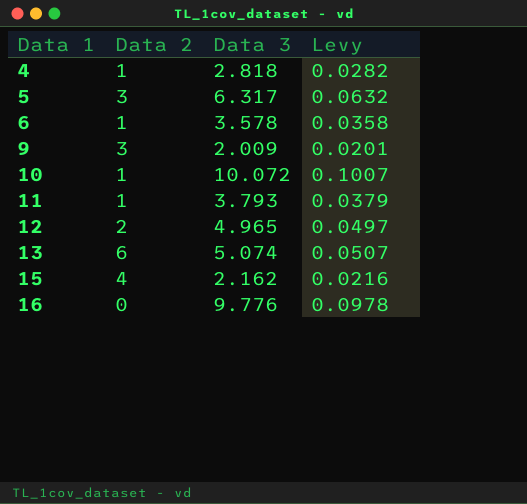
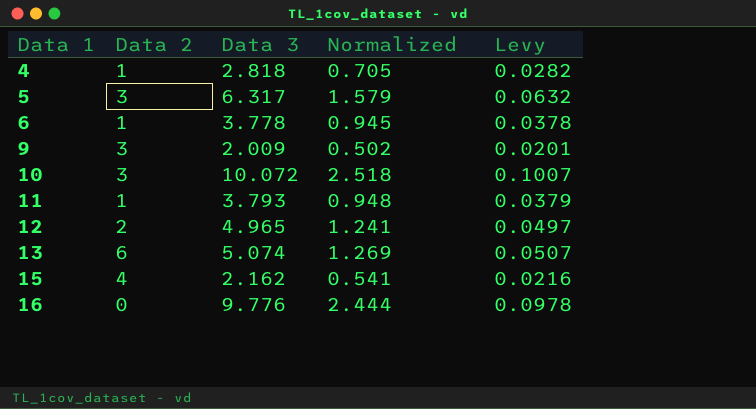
column Normalized | formula: none -> [Data 3] * 0.25
6 | Data 3: 3.578 -> 3.778
6 | Levy: 0.0358 -> 0.0378
10 | Data 2: 1 -> 3

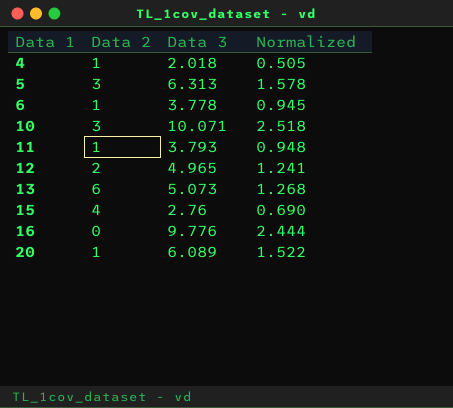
column Levy | formula: [Data 3] * 0.01 -> none
row 9: 3 | 2.009 | 0.502 | 0.0201 -> none
4 | Data 3: 2.818 -> 2.018
4 | Normalized: 0.705 -> 0.505
5 | Data 3: 6.317 -> 6.313
5 | Normalized: 1.579 -> 1.578
10 | Data 3: 10.072 -> 10.071
13 | Data 3: 5.074 -> 5.073
13 | Normalized: 1.269 -> 1.268
15 | Data 3: 2.162 -> 2.76
15 | Normalized: 0.541 -> 0.690
row 20: none -> 1 | 6.089 | 1.522

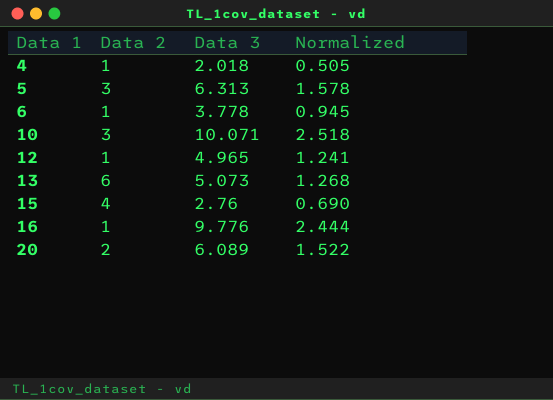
row 11: 1 | 3.793 | 0.948 -> none
12 | Data 2: 2 -> 1
16 | Data 2: 0 -> 1
20 | Data 2: 1 -> 2

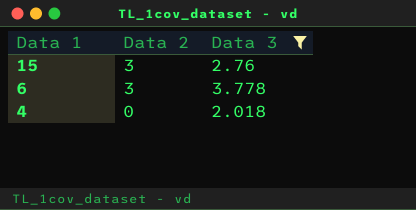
filter: none -> Data 3 <= 3.778
row order: Data 1 ascending -> Data 1 descending
column Normalized | formula: [Data 3] * 0.25 -> none
15 | Data 2: 4 -> 3
6 | Data 2: 1 -> 3
4 | Data 2: 1 -> 0

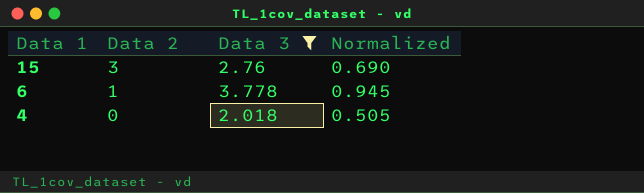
column Normalized | formula: none -> [Data 3] * 0.25
6 | Data 2: 3 -> 1

